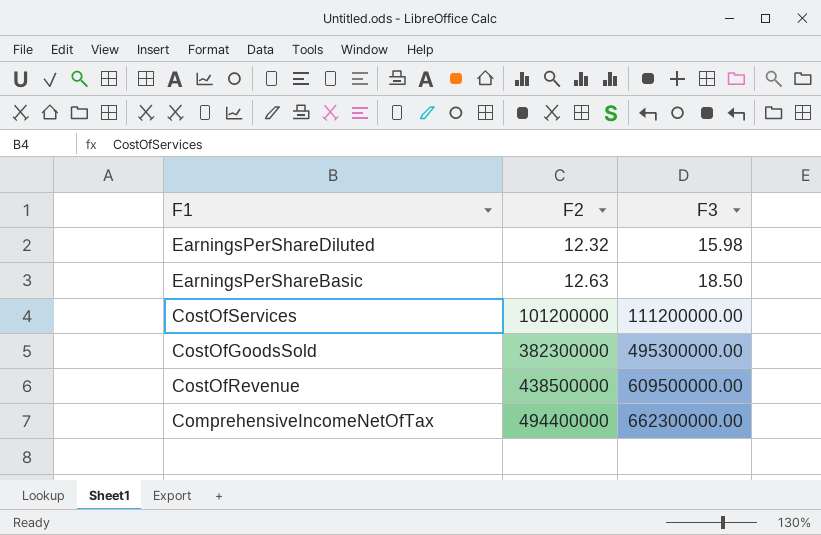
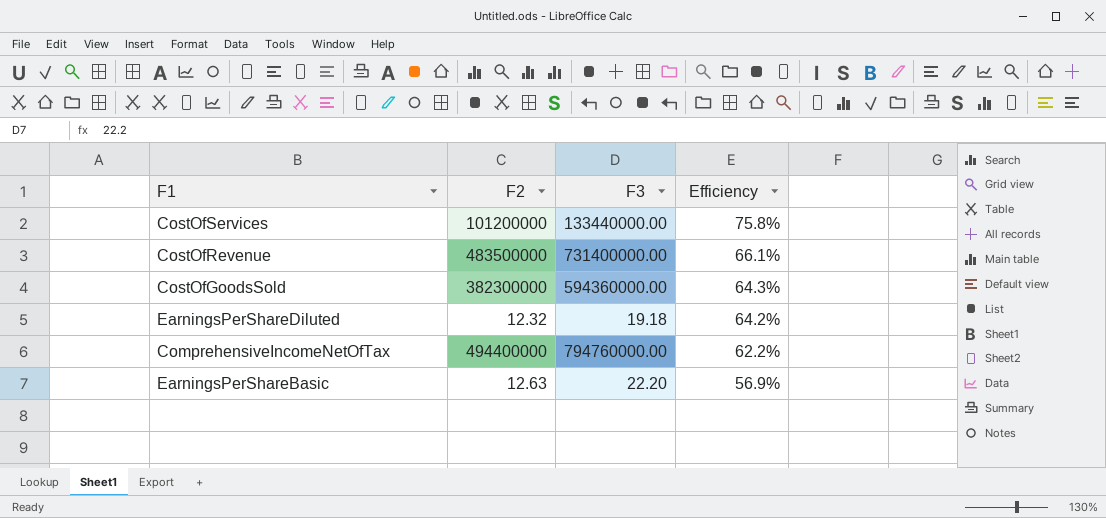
row order: F2 ascending -> Efficiency descending
column Efficiency | formula: none -> [F2] / [F3]
CostOfServices | F3: 111200000.00 -> 133440000.00
CostOfRevenue | F2: 438500000 -> 483500000
CostOfRevenue | F3: 609500000.00 -> 731400000.00
CostOfGoodsSold | F3: 495300000.00 -> 594360000.00
EarningsPerShareDiluted | F3: 15.98 -> 19.18
ComprehensiveIncomeNetOfTax | F3: 662300000.00 -> 794760000.00
EarningsPerShareBasic | F3: 18.50 -> 22.20

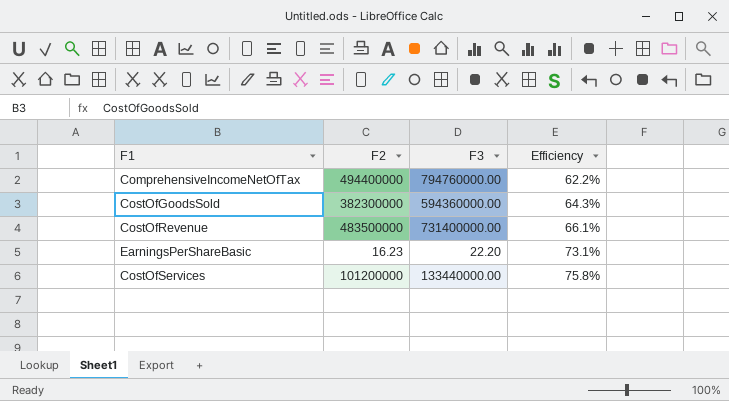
row order: Efficiency descending -> Efficiency ascending
row EarningsPerShareDiluted: 12.32 | 19.18 | 64.2% -> none
EarningsPerShareBasic | F2: 12.63 -> 16.23
EarningsPerShareBasic | Efficiency: 56.9% -> 73.1%

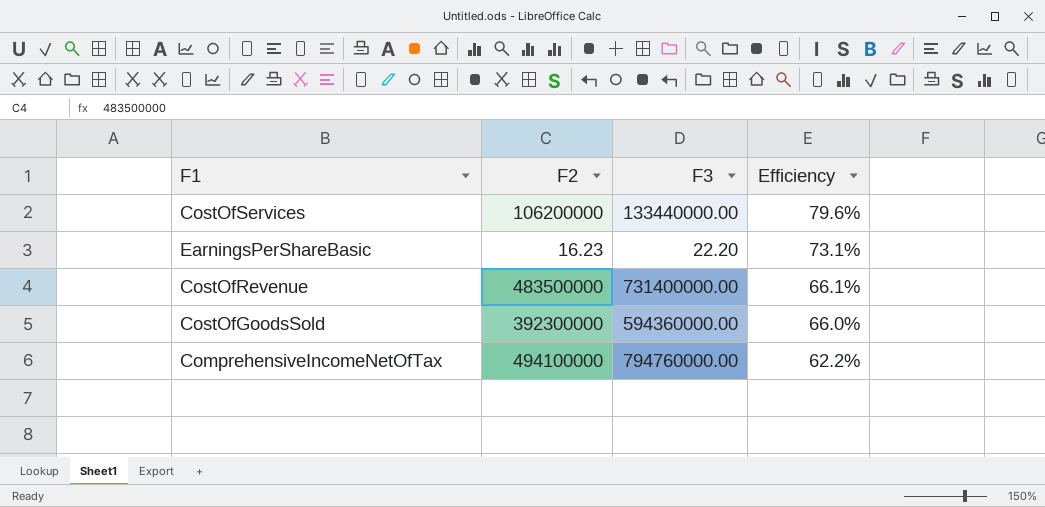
row order: Efficiency ascending -> Efficiency descending
CostOfServices | F2: 101200000 -> 106200000
CostOfServices | Efficiency: 75.8% -> 79.6%
CostOfGoodsSold | F2: 382300000 -> 392300000
CostOfGoodsSold | Efficiency: 64.3% -> 66.0%
ComprehensiveIncomeNetOfTax | F2: 494400000 -> 494100000

